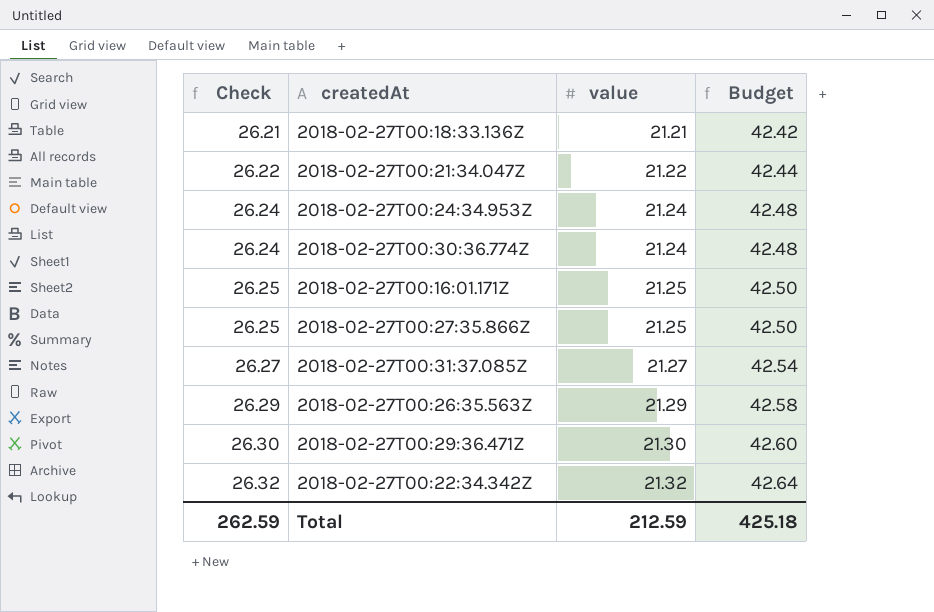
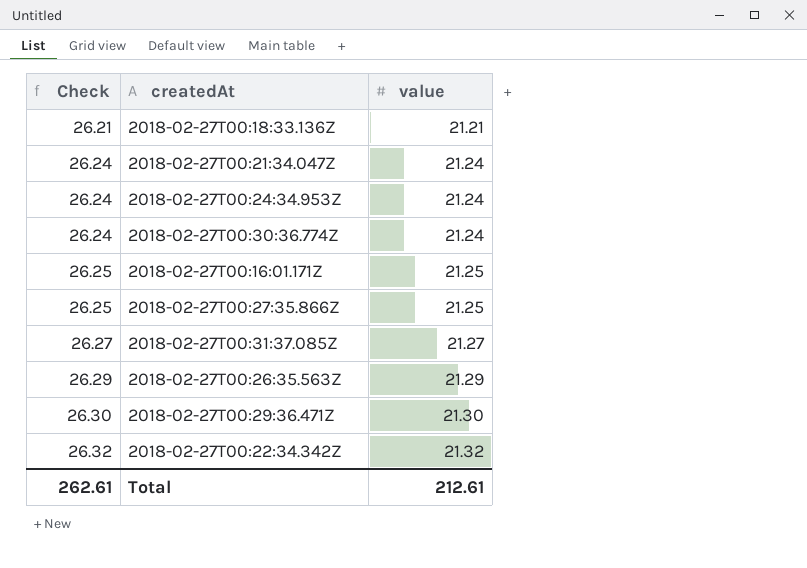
column Budget | formula: [value] * 2 -> none
2018-02-27T00:21:34.047Z | Check: 26.22 -> 26.24
2018-02-27T00:21:34.047Z | value: 21.22 -> 21.24
Total | Check: 262.59 -> 262.61
Total | value: 212.59 -> 212.61

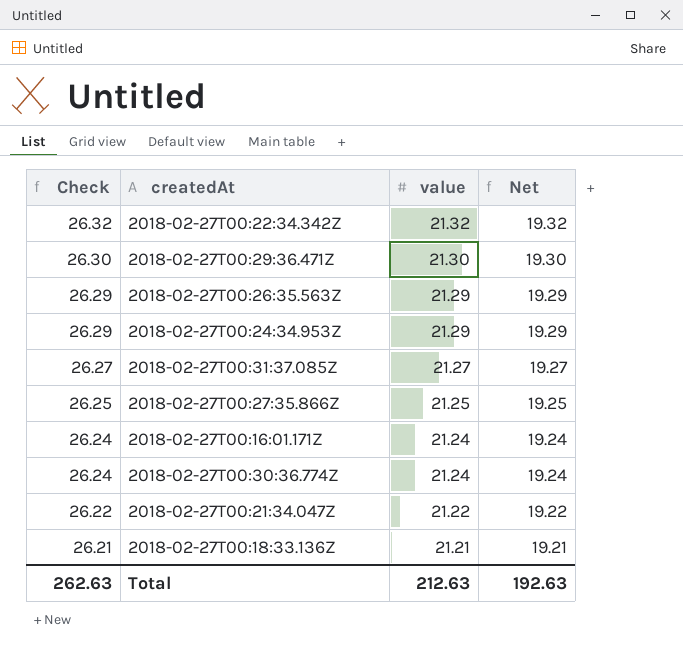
row order: Check ascending -> Check descending
column Net | formula: none -> [value] - 2
2018-02-27T00:24:34.953Z | Check: 26.24 -> 26.29
2018-02-27T00:24:34.953Z | value: 21.24 -> 21.29
2018-02-27T00:16:01.171Z | Check: 26.25 -> 26.24
2018-02-27T00:16:01.171Z | value: 21.25 -> 21.24
2018-02-27T00:21:34.047Z | Check: 26.24 -> 26.22
2018-02-27T00:21:34.047Z | value: 21.24 -> 21.22
Total | Check: 262.61 -> 262.63
Total | value: 212.61 -> 212.63

